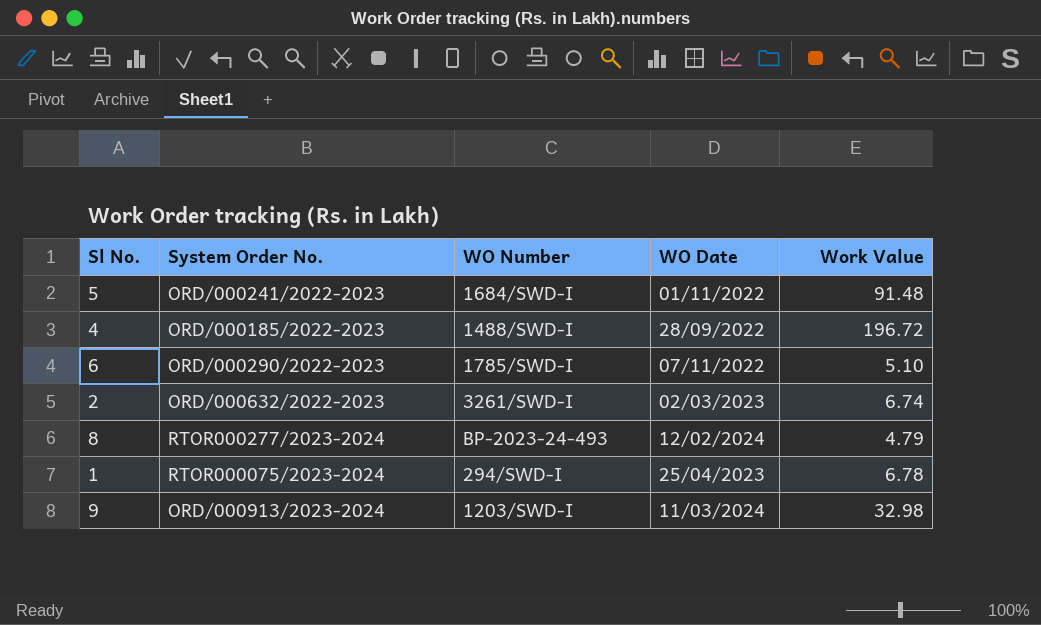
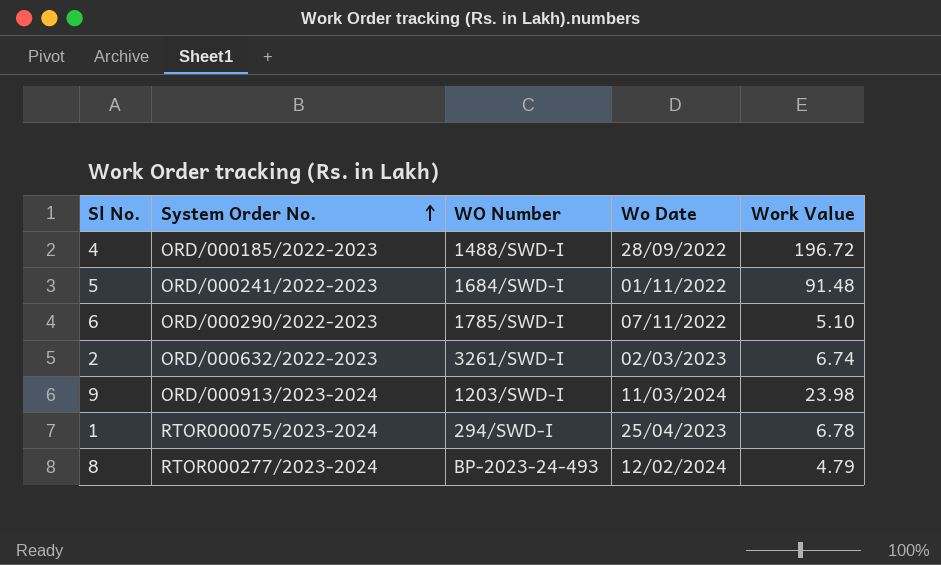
row order: none -> System Order No. ascending
column name: WO Date -> Wo Date
9 | Work Value: 32.98 -> 23.98

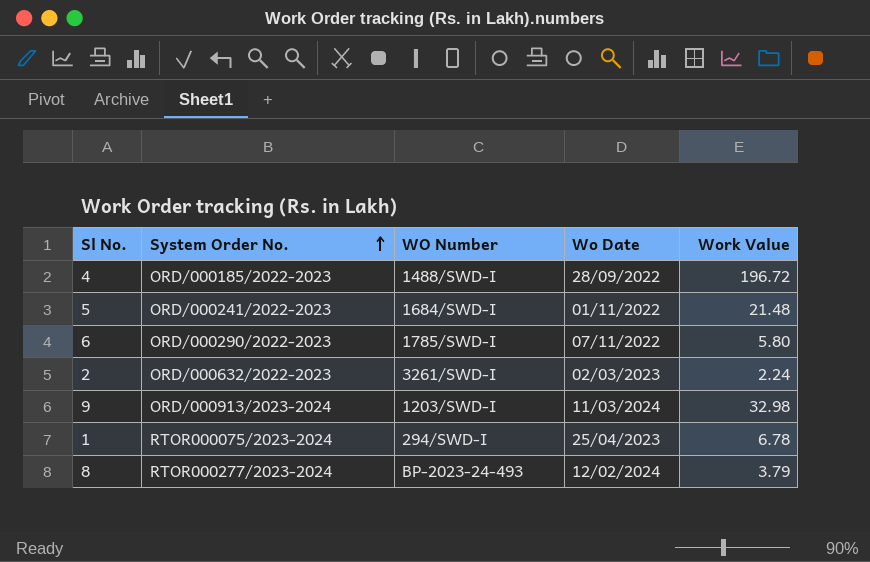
5 | Work Value: 91.48 -> 21.48
6 | Work Value: 5.10 -> 5.80
2 | Work Value: 6.74 -> 2.24
9 | Work Value: 23.98 -> 32.98
8 | Work Value: 4.79 -> 3.79

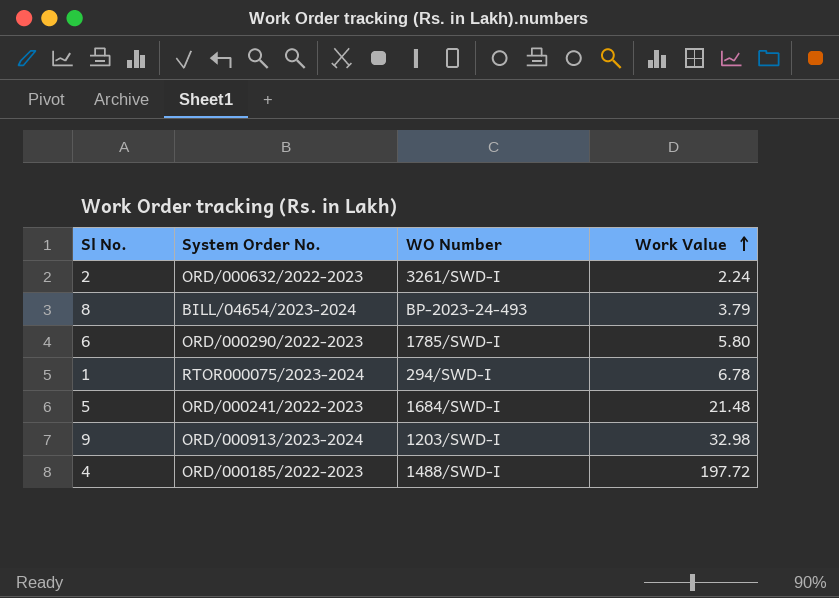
row order: System Order No. ascending -> Work Value ascending
column Wo Date | position: 4 -> none
8 | System Order No.: RTOR000277/2023-2024 -> BILL/04654/2023-2024
4 | Work Value: 196.72 -> 197.72

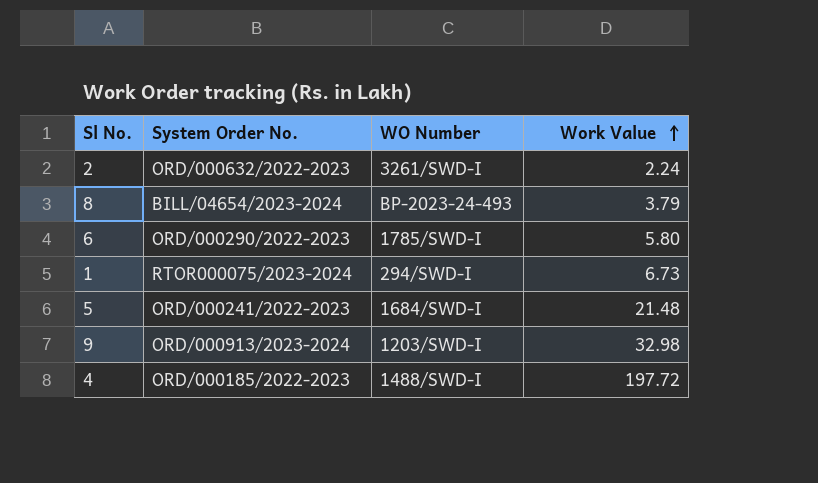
1 | Work Value: 6.78 -> 6.73

